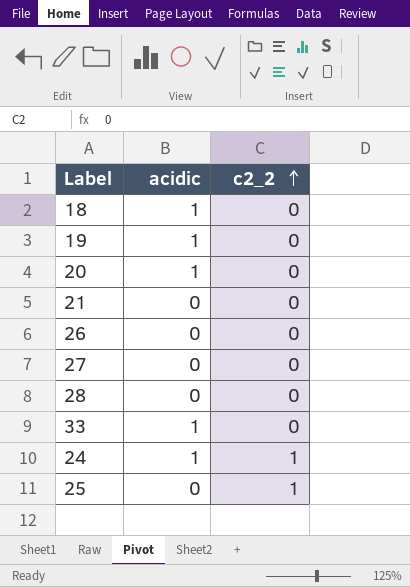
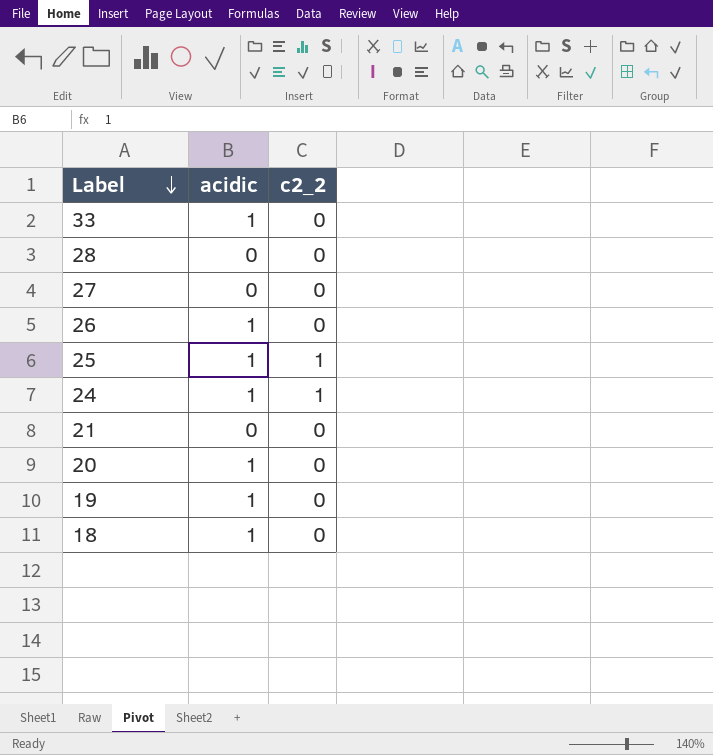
row order: c2_2 ascending -> Label descending
26 | acidic: 0 -> 1
25 | acidic: 0 -> 1

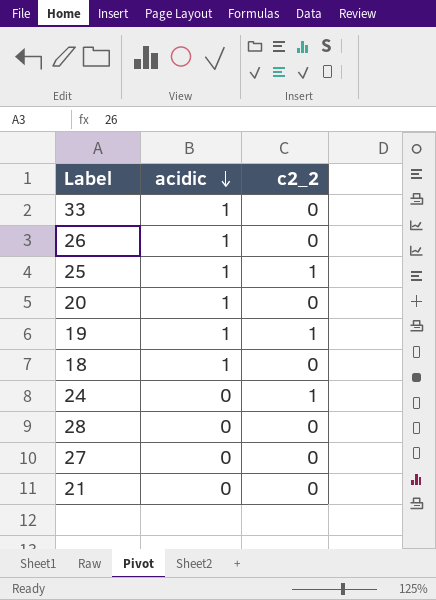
row order: Label descending -> acidic descending
19 | c2_2: 0 -> 1
24 | acidic: 1 -> 0

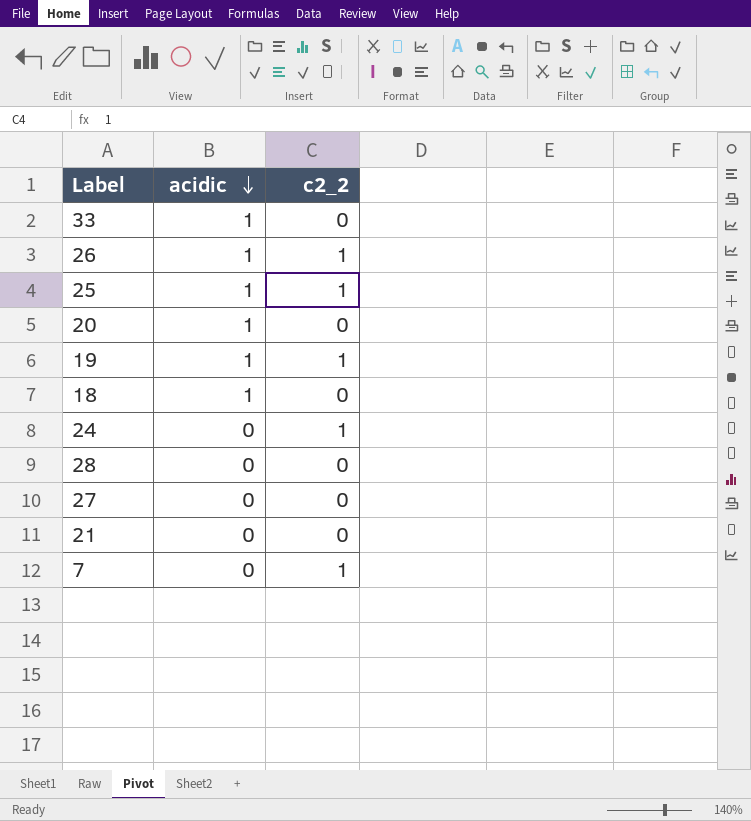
26 | c2_2: 0 -> 1
row 7: none -> 0 | 1

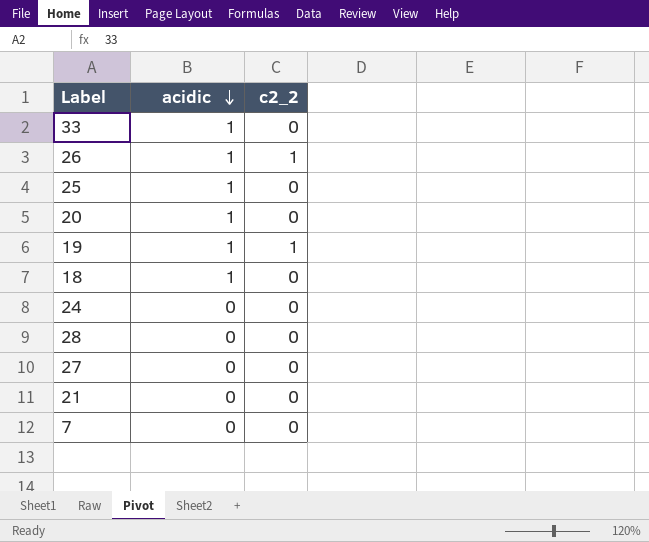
25 | c2_2: 1 -> 0
24 | c2_2: 1 -> 0
7 | c2_2: 1 -> 0

